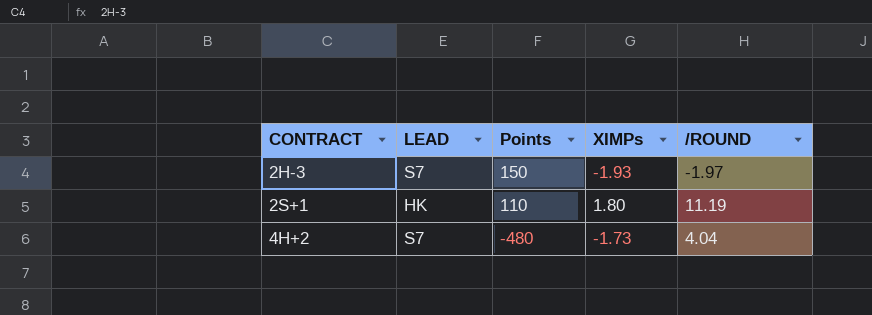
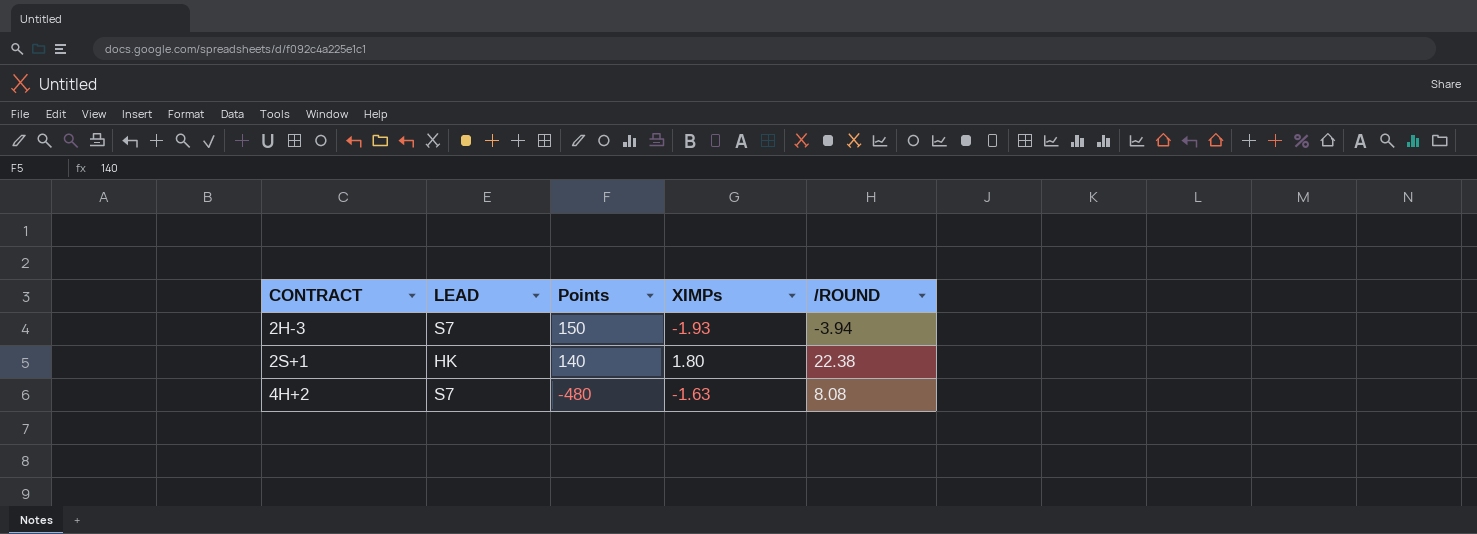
2H-3 | /ROUND: -1.97 -> -3.94
2S+1 | Points: 110 -> 140
2S+1 | /ROUND: 11.19 -> 22.38
4H+2 | XIMPs: -1.73 -> -1.63
4H+2 | /ROUND: 4.04 -> 8.08

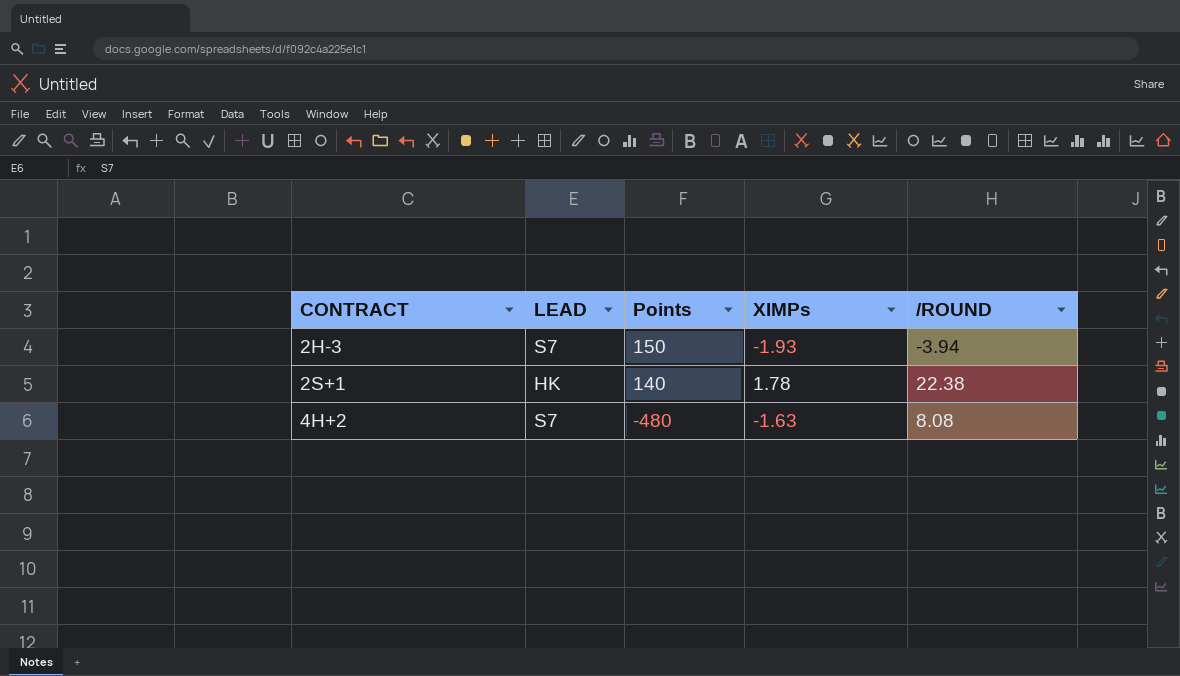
2S+1 | XIMPs: 1.80 -> 1.78

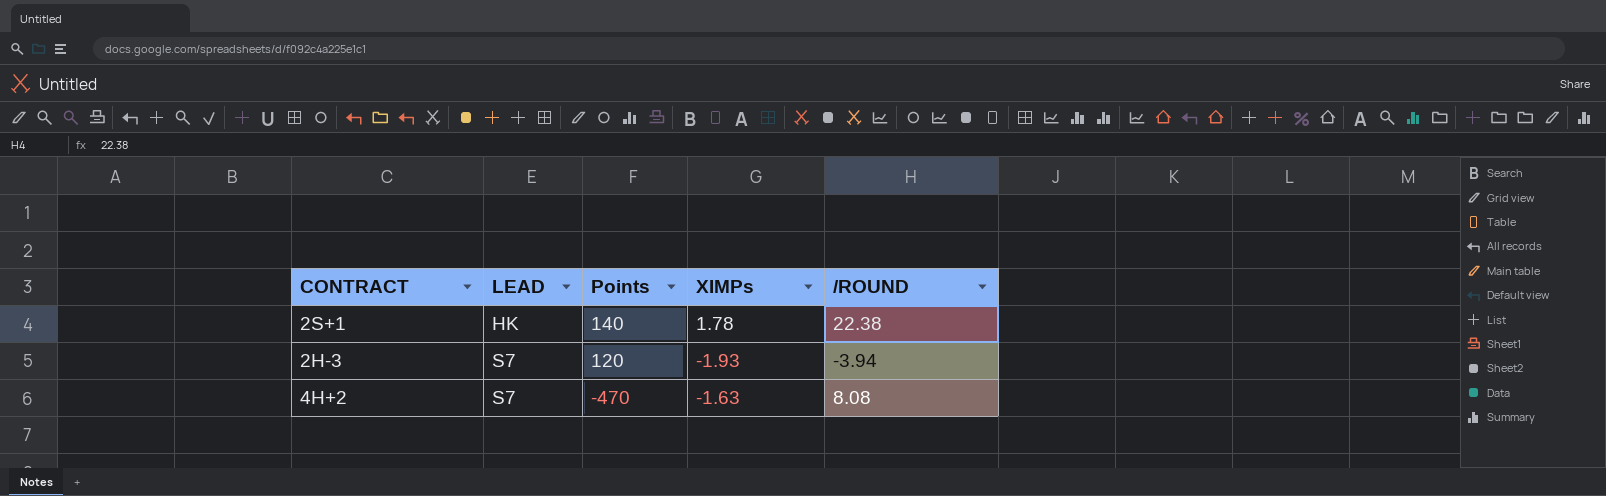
row order: CONTRACT ascending -> LEAD ascending
2H-3 | Points: 150 -> 120
4H+2 | Points: -480 -> -470

